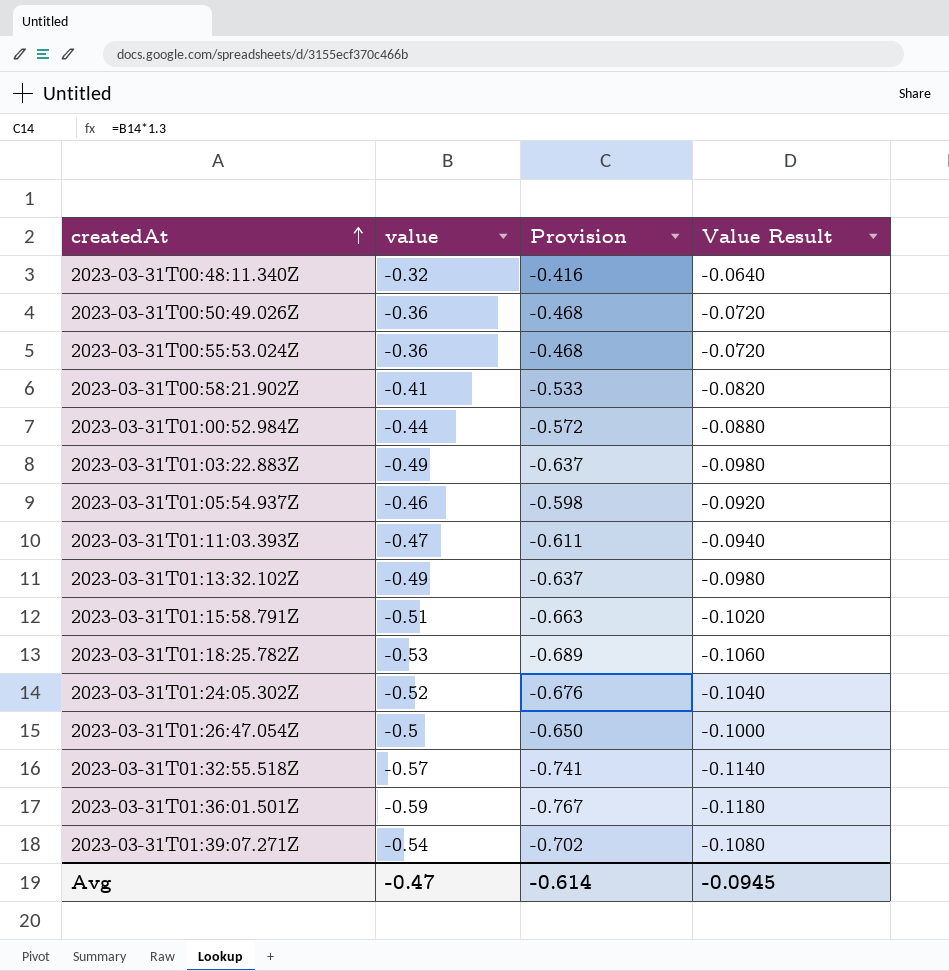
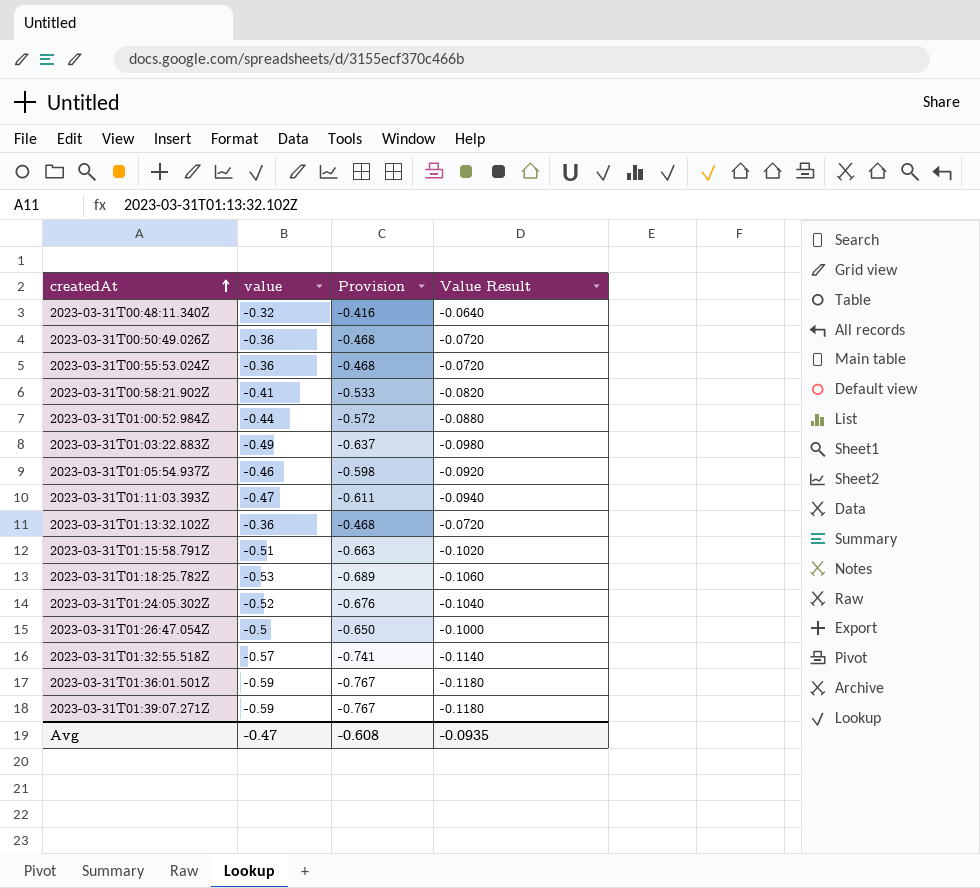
2023-03-31T01:13:32.102Z | value: -0.49 -> -0.36
2023-03-31T01:13:32.102Z | Provision: -0.637 -> -0.468
2023-03-31T01:13:32.102Z | Value Result: -0.0980 -> -0.0720
2023-03-31T01:39:07.271Z | value: -0.54 -> -0.59
2023-03-31T01:39:07.271Z | Provision: -0.702 -> -0.767
2023-03-31T01:39:07.271Z | Value Result: -0.1080 -> -0.1180
Avg | Provision: -0.614 -> -0.608
Avg | Value Result: -0.0945 -> -0.0935

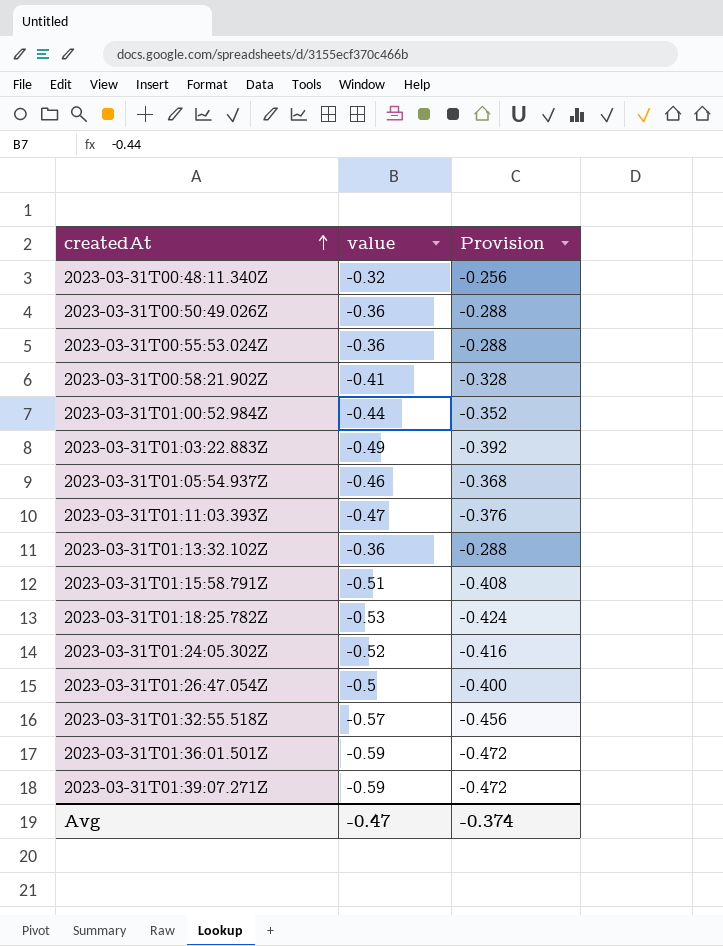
column Value Result | formula: [value] * 0.2 -> none
column Provision | formula: [value] * 1.3 -> [value] * 0.8
Avg | Provision: -0.608 -> -0.374

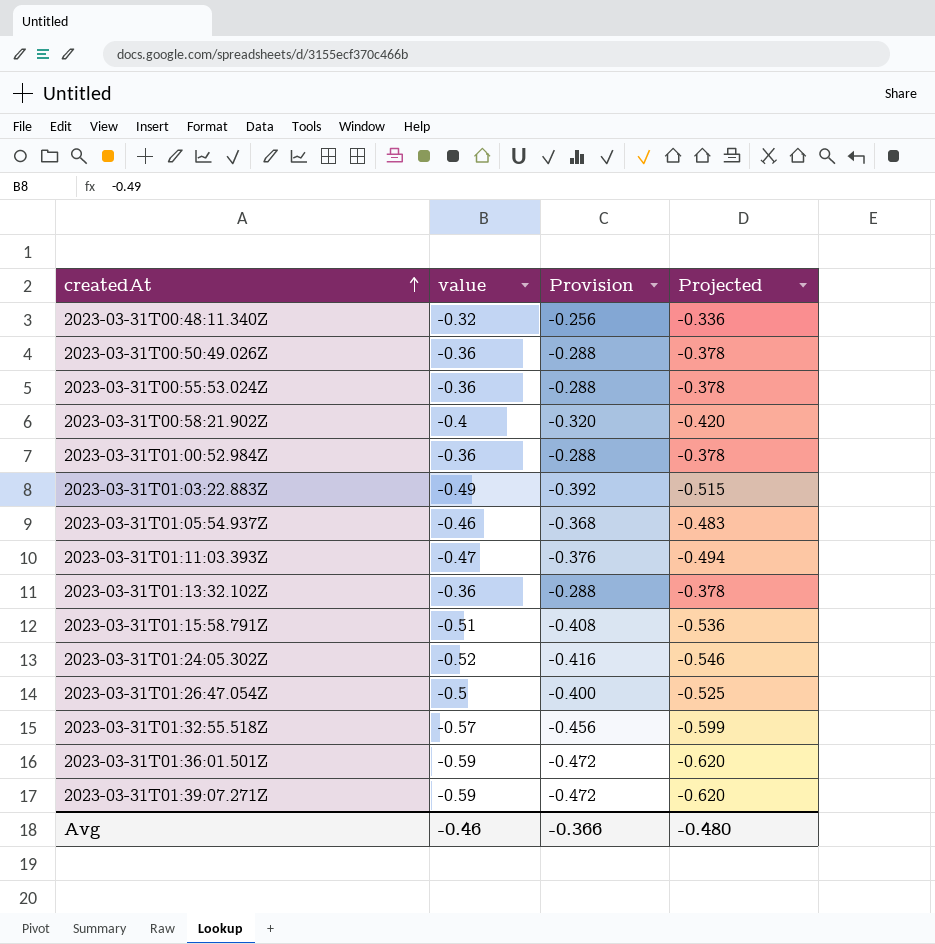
column Projected | formula: none -> [value] * 1.05
row 2023-03-31T01:18:25.782Z: -0.53 | -0.424 -> none
2023-03-31T00:58:21.902Z | value: -0.41 -> -0.4
2023-03-31T00:58:21.902Z | Provision: -0.328 -> -0.320
2023-03-31T01:00:52.984Z | value: -0.44 -> -0.36
2023-03-31T01:00:52.984Z | Provision: -0.352 -> -0.288
Avg | value: -0.47 -> -0.46
Avg | Provision: -0.374 -> -0.366

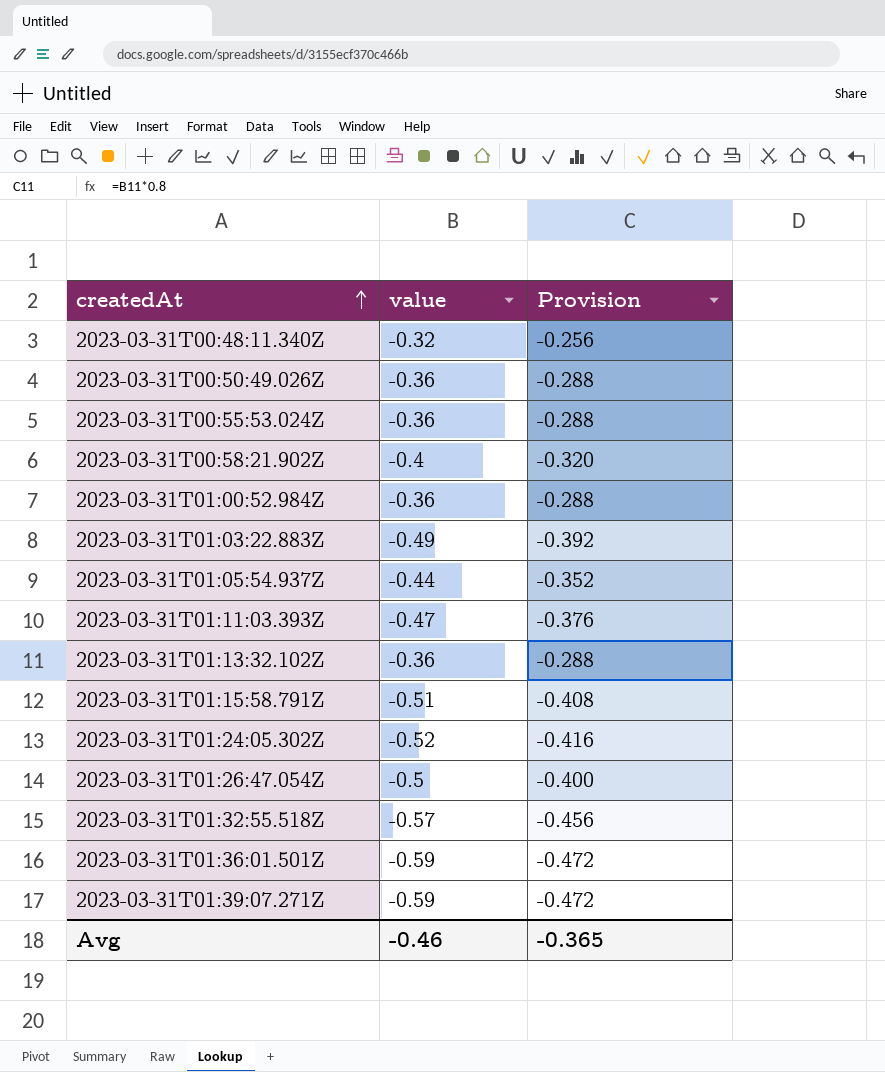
column Projected | formula: [value] * 1.05 -> none
2023-03-31T01:05:54.937Z | value: -0.46 -> -0.44
2023-03-31T01:05:54.937Z | Provision: -0.368 -> -0.352
Avg | Provision: -0.366 -> -0.365

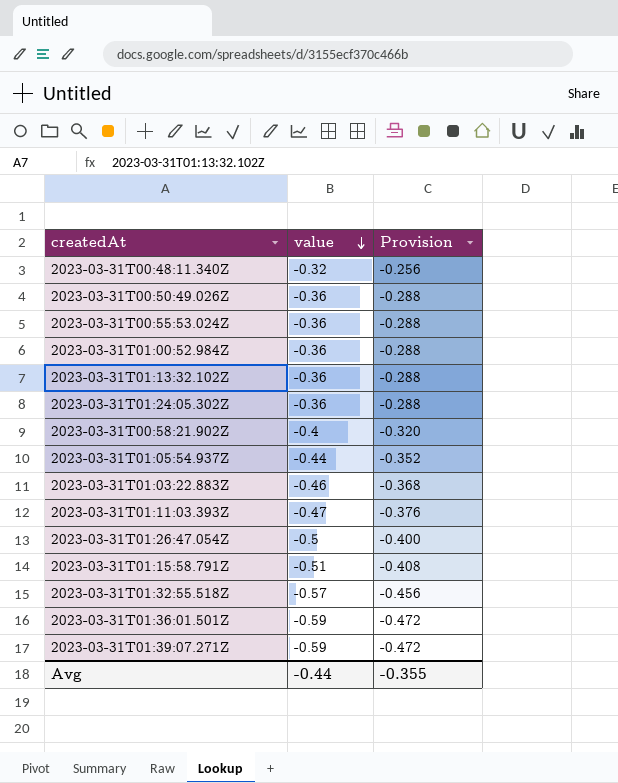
row order: createdAt ascending -> value descending
2023-03-31T01:24:05.302Z | value: -0.52 -> -0.36
2023-03-31T01:24:05.302Z | Provision: -0.416 -> -0.288
2023-03-31T01:03:22.883Z | value: -0.49 -> -0.46
2023-03-31T01:03:22.883Z | Provision: -0.392 -> -0.368
Avg | value: -0.46 -> -0.44
Avg | Provision: -0.365 -> -0.355

